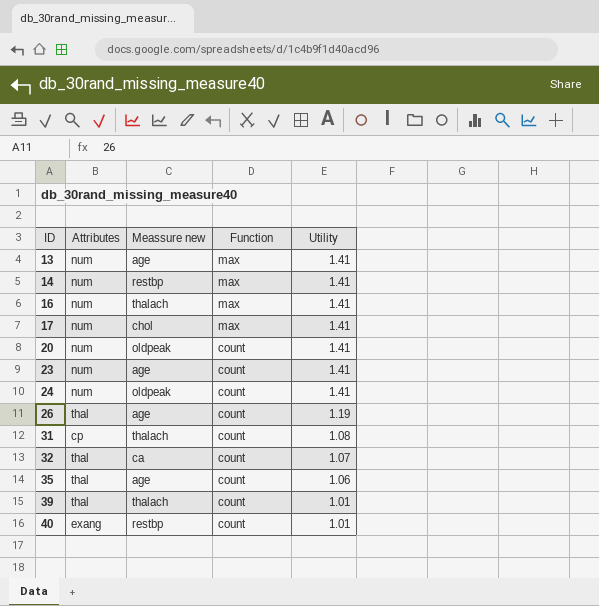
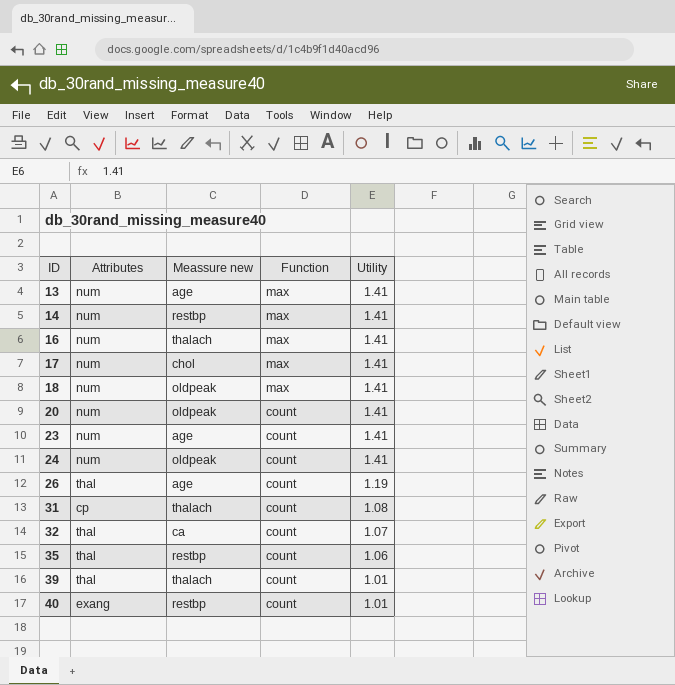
row 18: none -> num | oldpeak | max | 1.41
35 | Meassure new: age -> restbp

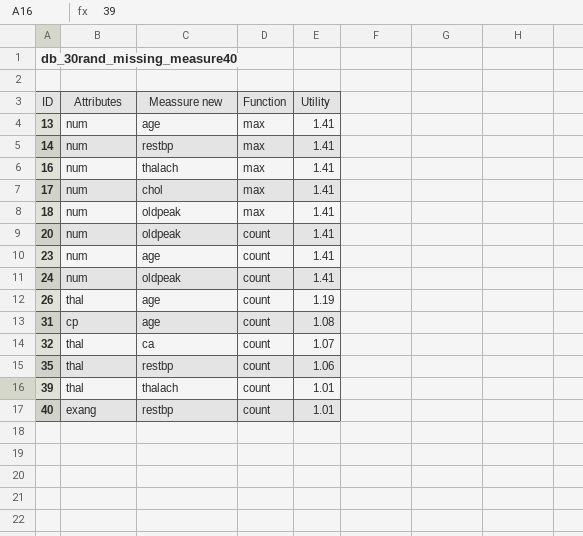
31 | Meassure new: thalach -> age

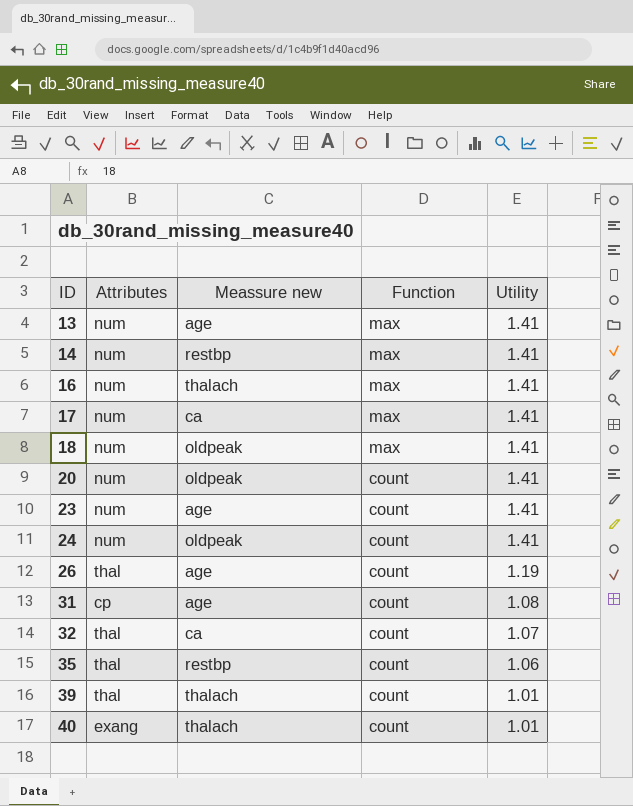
17 | Meassure new: chol -> ca
40 | Meassure new: restbp -> thalach

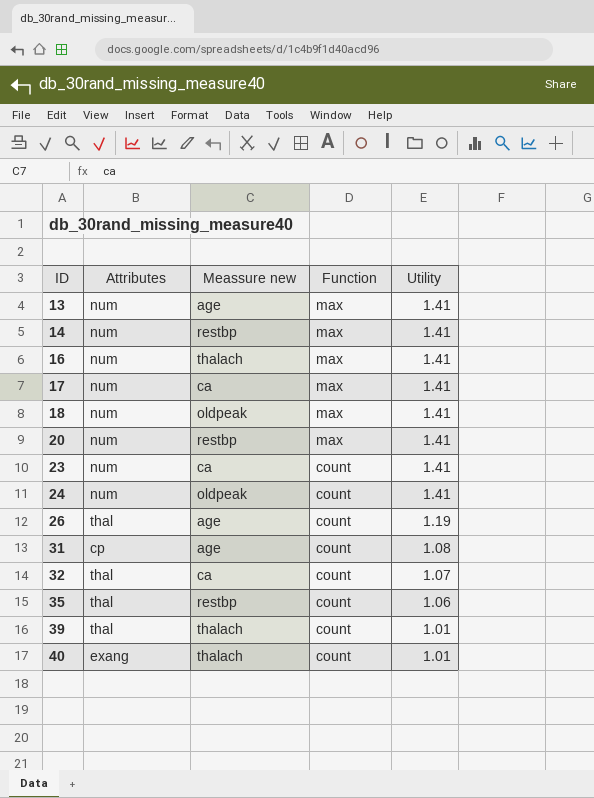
20 | Meassure new: oldpeak -> restbp
20 | Function: count -> max
23 | Meassure new: age -> ca

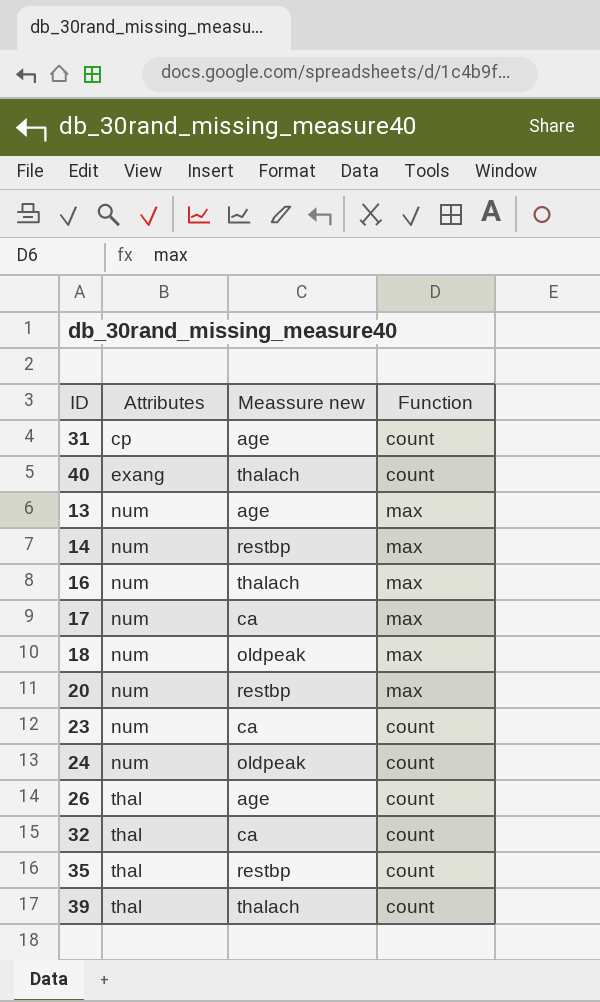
row order: ID ascending -> Attributes ascending
column Utility | position: 5 -> none

